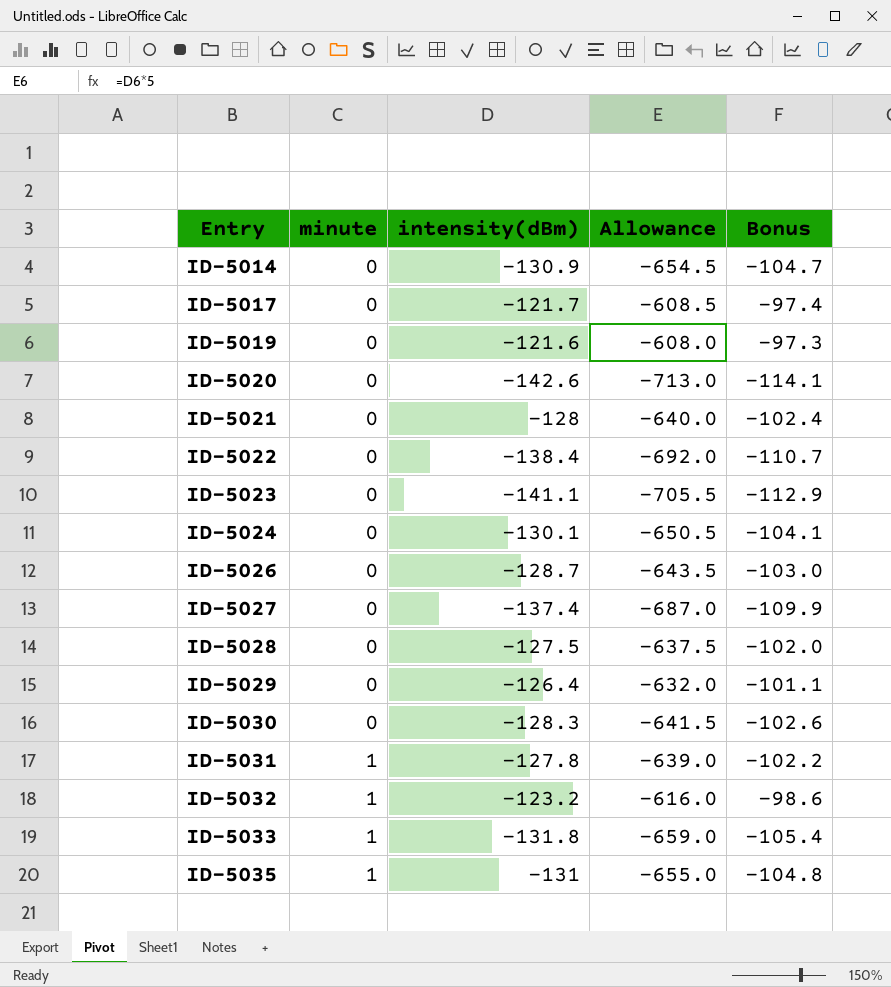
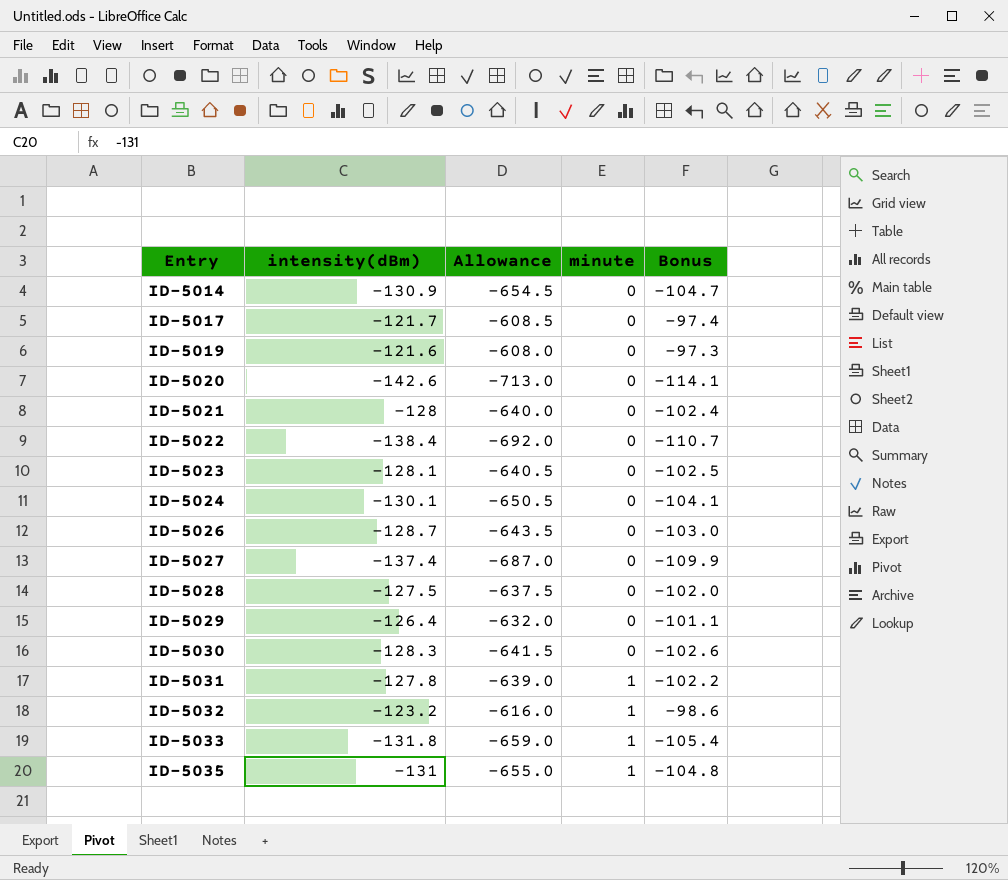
column minute | position: 2 -> 4
ID-5023 | intensity(dBm): -141.1 -> -128.1
ID-5023 | Allowance: -705.5 -> -640.5
ID-5023 | Bonus: -112.9 -> -102.5

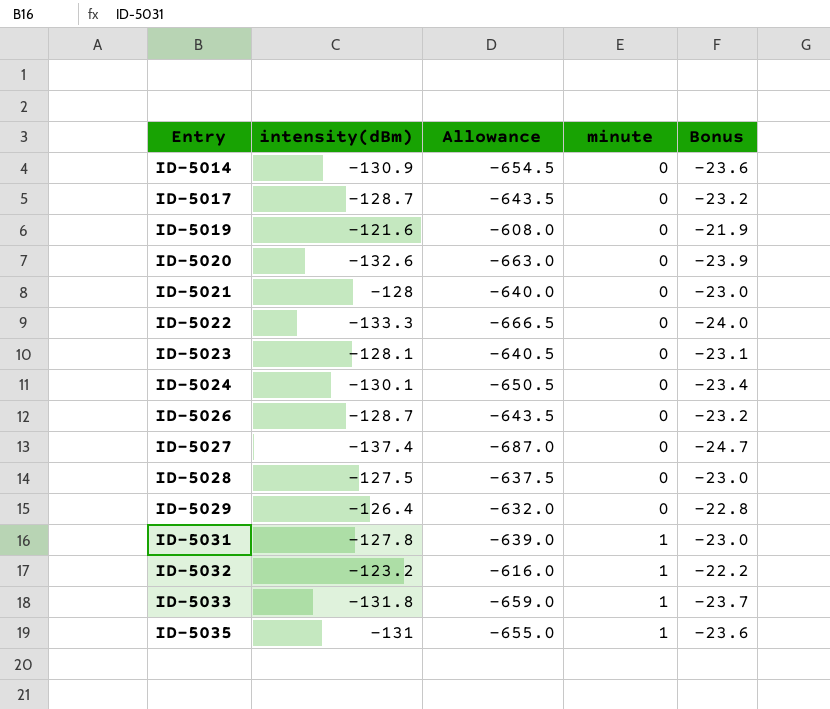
column Bonus | formula: [intensity(dBm)] * 0.8 -> [intensity(dBm)] * 0.18
row ID-5030: -128.3 | -641.5 | 0 | -102.6 -> none
ID-5017 | intensity(dBm): -121.7 -> -128.7
ID-5017 | Allowance: -608.5 -> -643.5
ID-5020 | intensity(dBm): -142.6 -> -132.6
ID-5020 | Allowance: -713.0 -> -663.0
ID-5022 | intensity(dBm): -138.4 -> -133.3
ID-5022 | Allowance: -692.0 -> -666.5

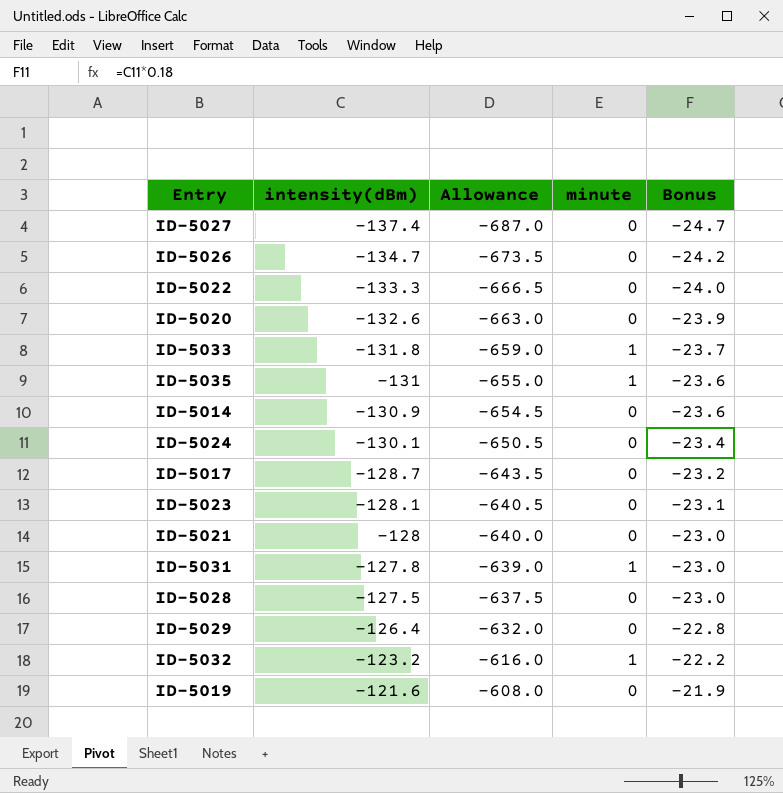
row order: Entry ascending -> intensity(dBm) ascending
ID-5026 | intensity(dBm): -128.7 -> -134.7
ID-5026 | Allowance: -643.5 -> -673.5
ID-5026 | Bonus: -23.2 -> -24.2

